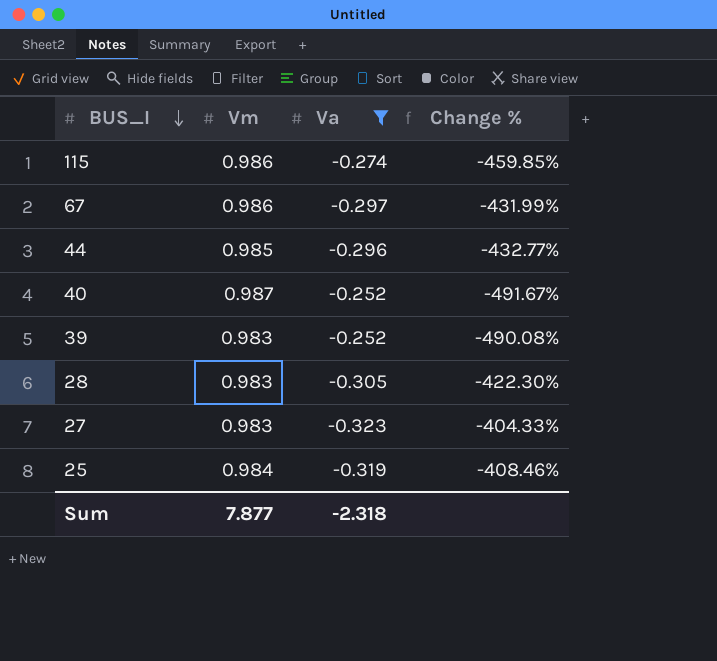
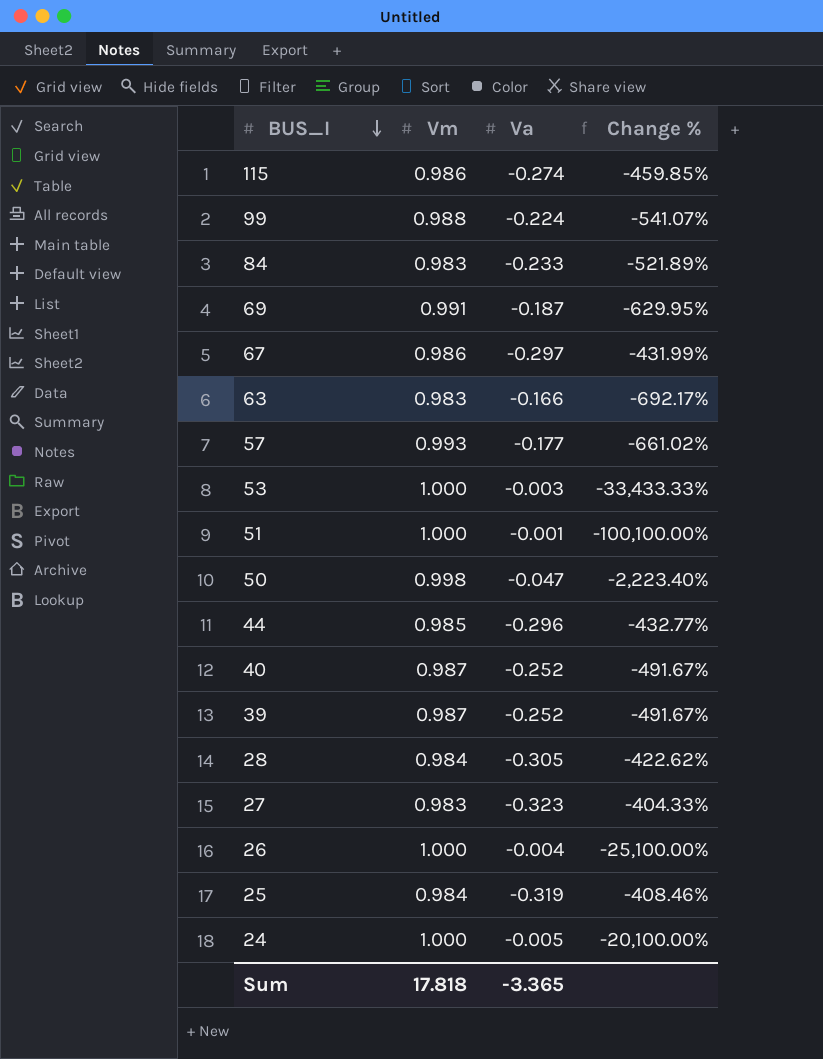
filter: Va <= -0.252 -> none
39 | Vm: 0.983 -> 0.987
39 | Change %: -490.08% -> -491.67%
28 | Vm: 0.983 -> 0.984
28 | Change %: -422.30% -> -422.62%
Sum | Vm: 7.877 -> 17.818
Sum | Va: -2.318 -> -3.365

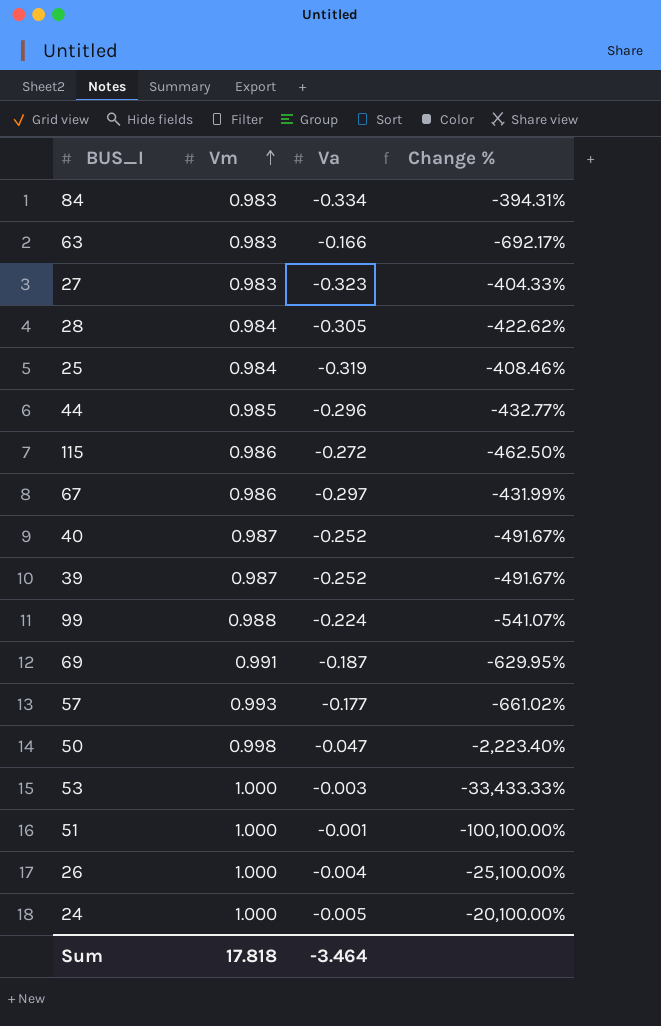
row order: BUS_I descending -> Vm ascending
84 | Va: -0.233 -> -0.334
84 | Change %: -521.89% -> -394.31%
115 | Va: -0.274 -> -0.272
115 | Change %: -459.85% -> -462.50%
Sum | Va: -3.365 -> -3.464

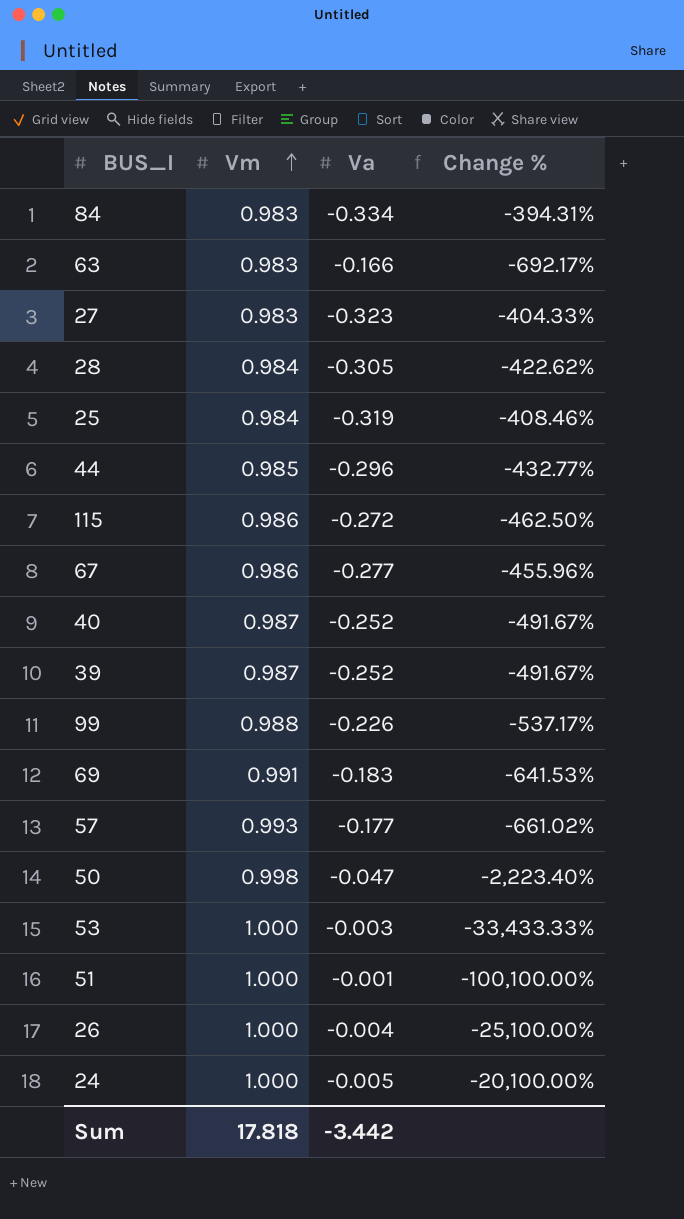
67 | Va: -0.297 -> -0.277
67 | Change %: -431.99% -> -455.96%
99 | Va: -0.224 -> -0.226
99 | Change %: -541.07% -> -537.17%
69 | Va: -0.187 -> -0.183
69 | Change %: -629.95% -> -641.53%
Sum | Va: -3.464 -> -3.442

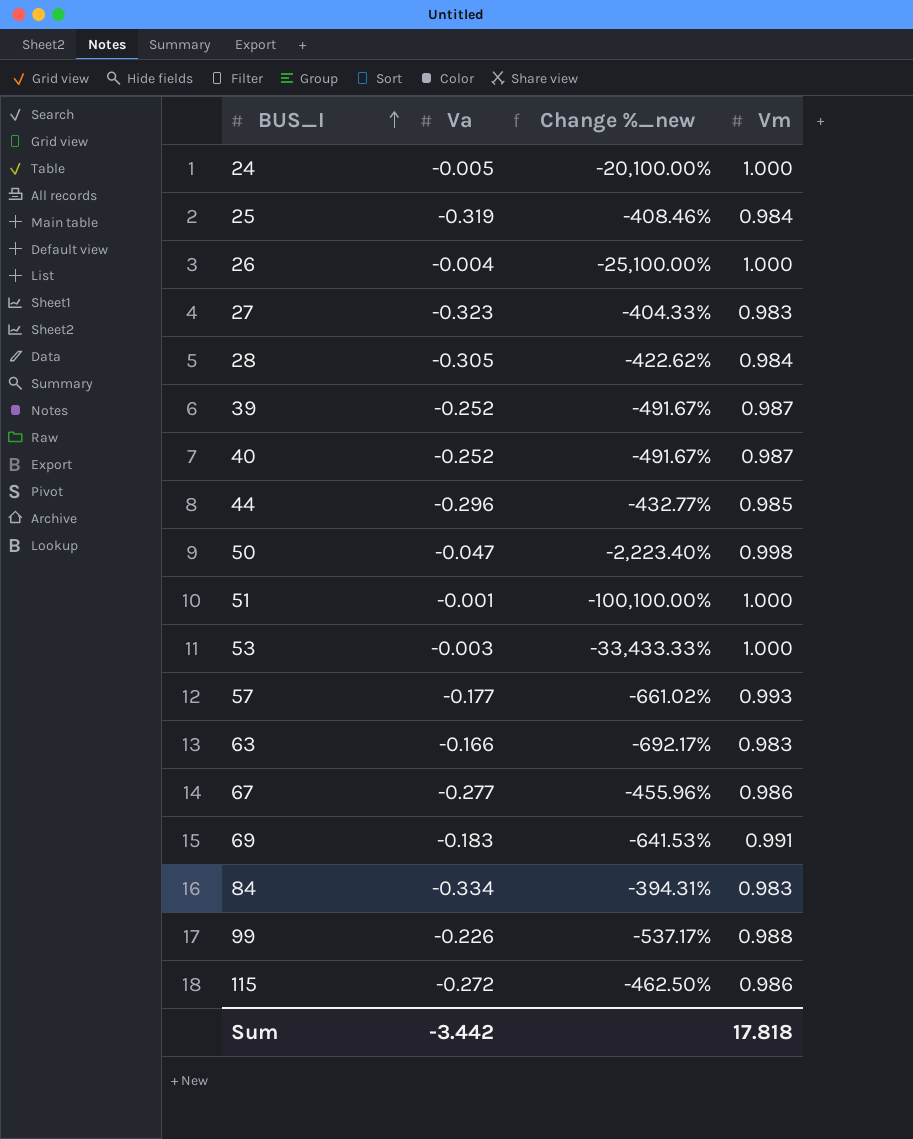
row order: Vm ascending -> BUS_I ascending
column name: Change % -> Change %_new
column Vm | position: 2 -> 4

